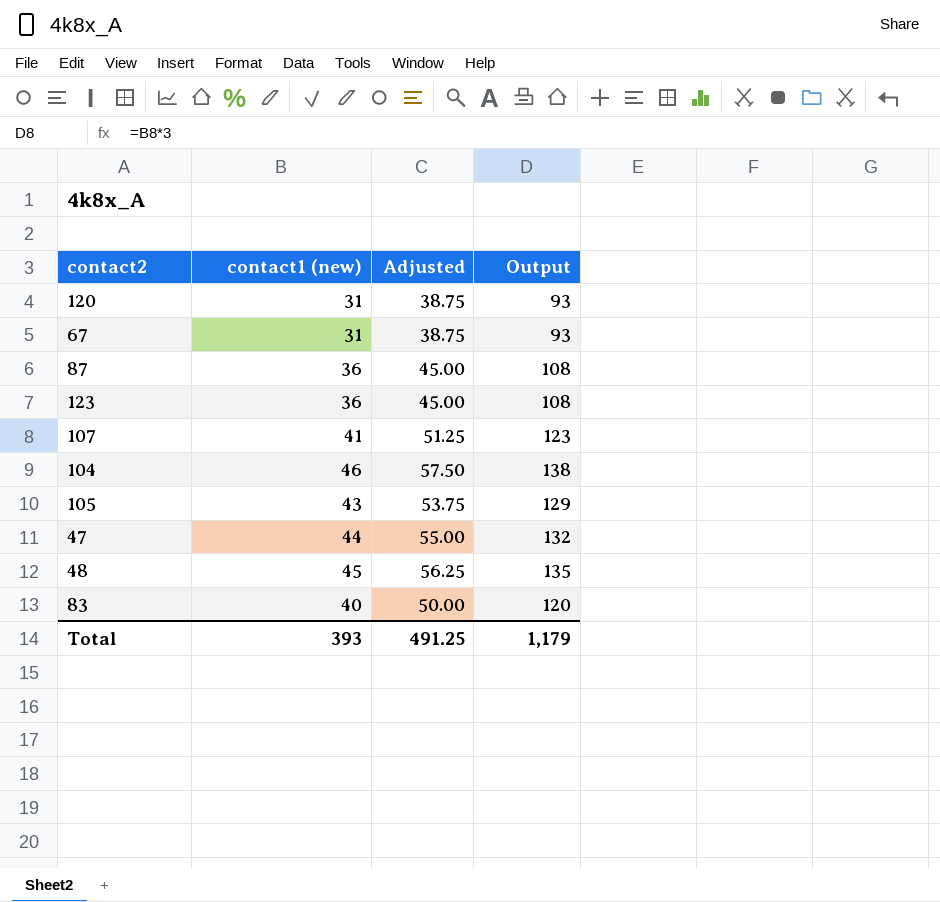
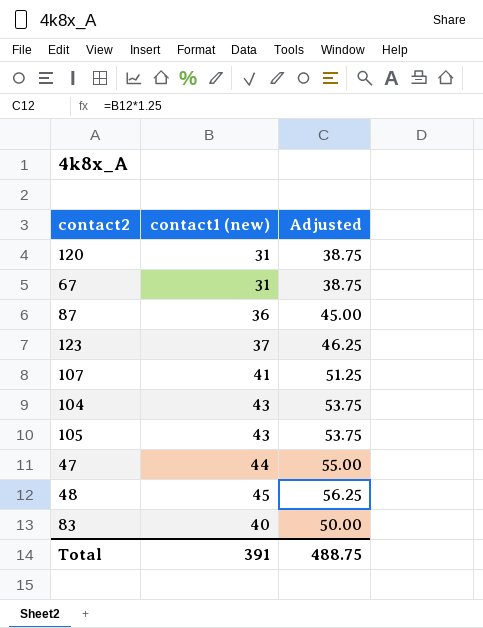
column Output | formula: [contact1 (new)] * 3 -> none
123 | contact1 (new): 36 -> 37
123 | Adjusted: 45.00 -> 46.25
104 | contact1 (new): 46 -> 43
104 | Adjusted: 57.50 -> 53.75
Total | contact1 (new): 393 -> 391
Total | Adjusted: 491.25 -> 488.75

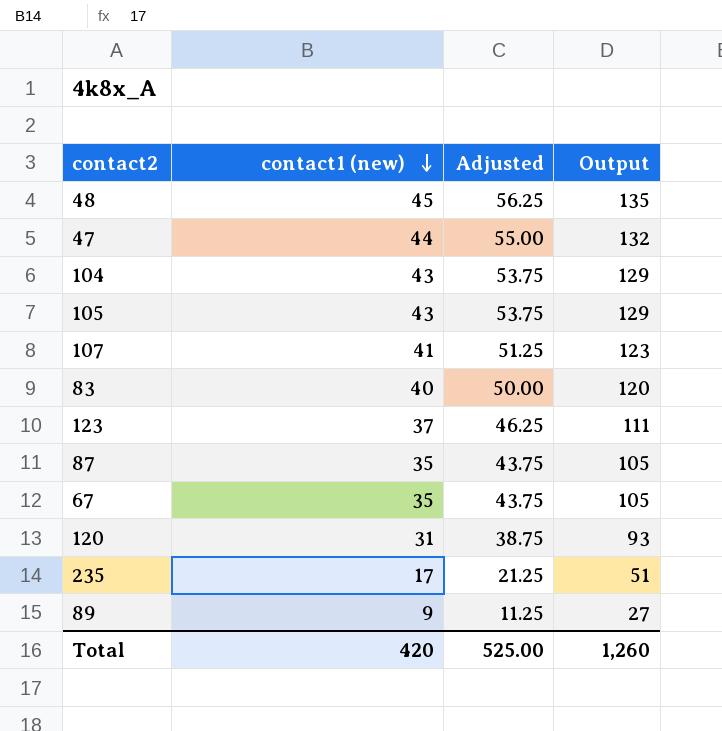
row order: none -> contact1 (new) descending
column Output | formula: none -> [contact1 (new)] * 3
87 | contact1 (new): 36 -> 35
87 | Adjusted: 45.00 -> 43.75
67 | contact1 (new): 31 -> 35
67 | Adjusted: 38.75 -> 43.75
row 235: none -> 17 | 21.25 | 51
row 89: none -> 9 | 11.25 | 27
Total | contact1 (new): 391 -> 420
Total | Adjusted: 488.75 -> 525.00

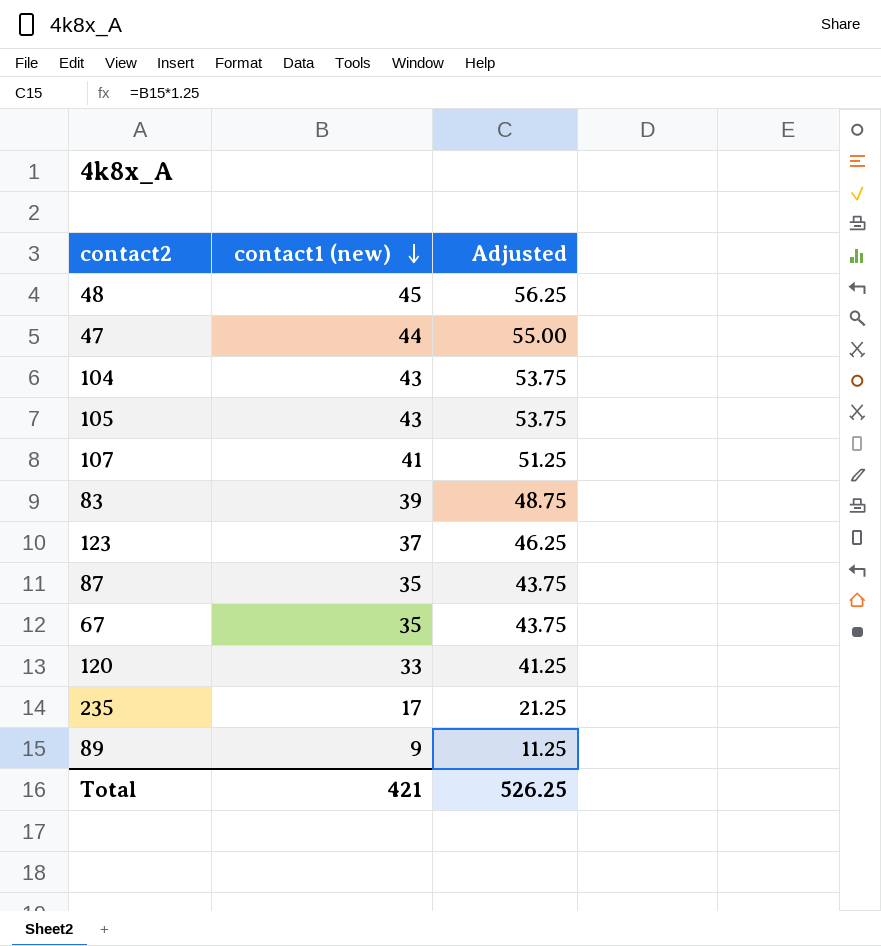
column Output | formula: [contact1 (new)] * 3 -> none
83 | contact1 (new): 40 -> 39
83 | Adjusted: 50.00 -> 48.75
120 | contact1 (new): 31 -> 33
120 | Adjusted: 38.75 -> 41.25
Total | contact1 (new): 420 -> 421
Total | Adjusted: 525.00 -> 526.25

